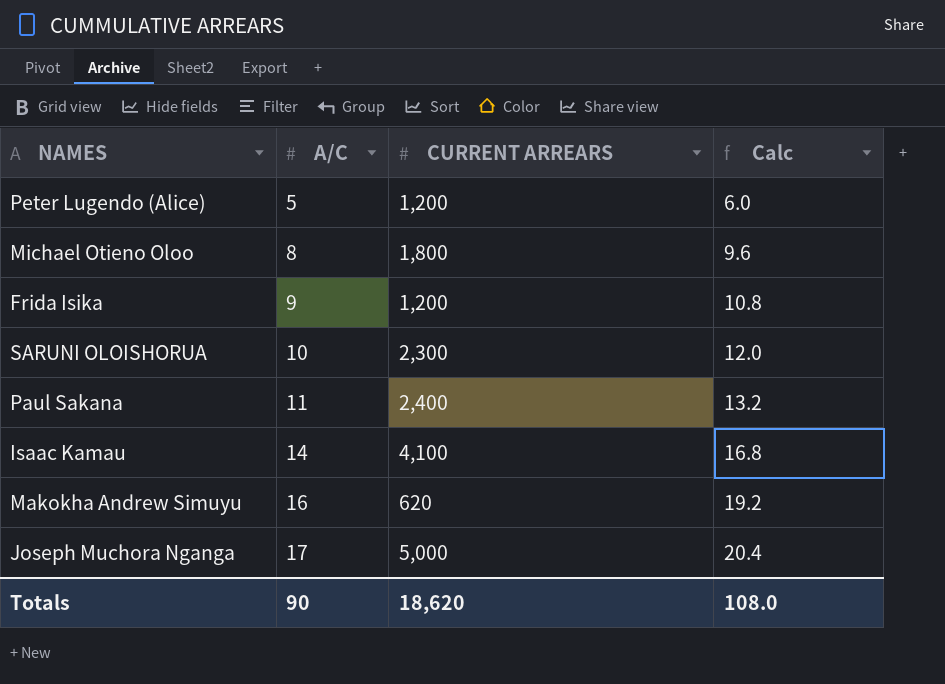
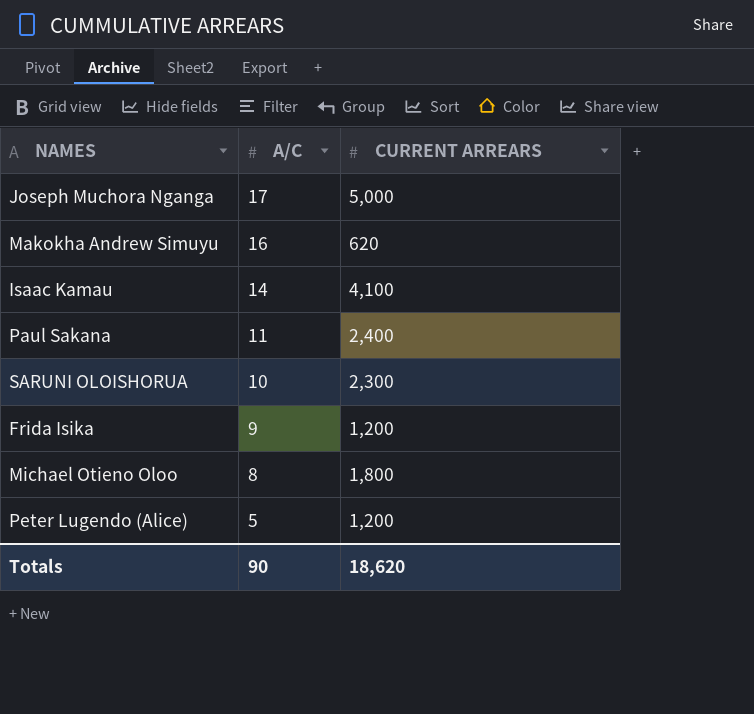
row order: A/C ascending -> A/C descending
column Calc | formula: [A/C] * 1.2 -> none

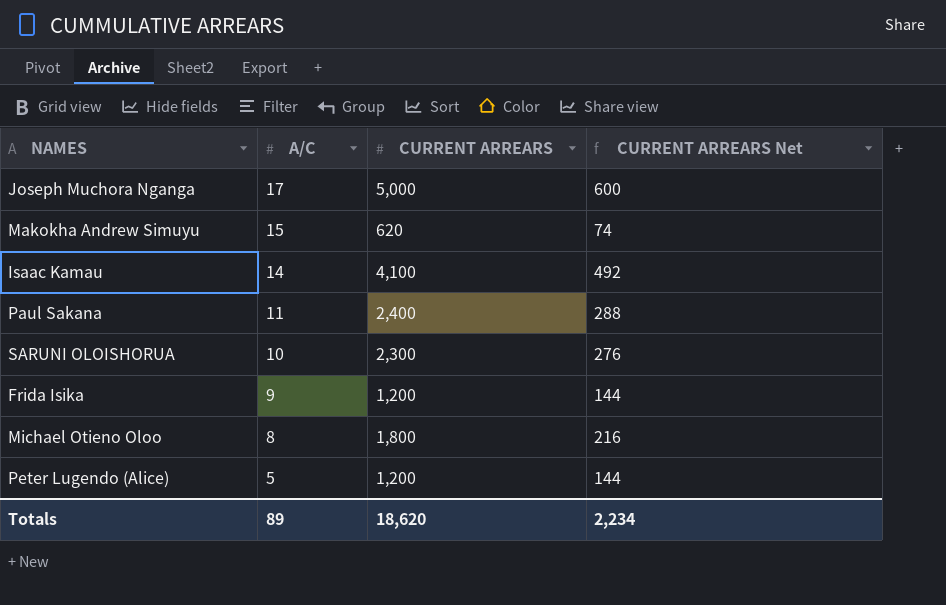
column CURRENT ARREARS Net | formula: none -> [CURRENT ARREARS] * 0.12
Makokha Andrew Simuyu | A/C: 16 -> 15
Totals | A/C: 90 -> 89

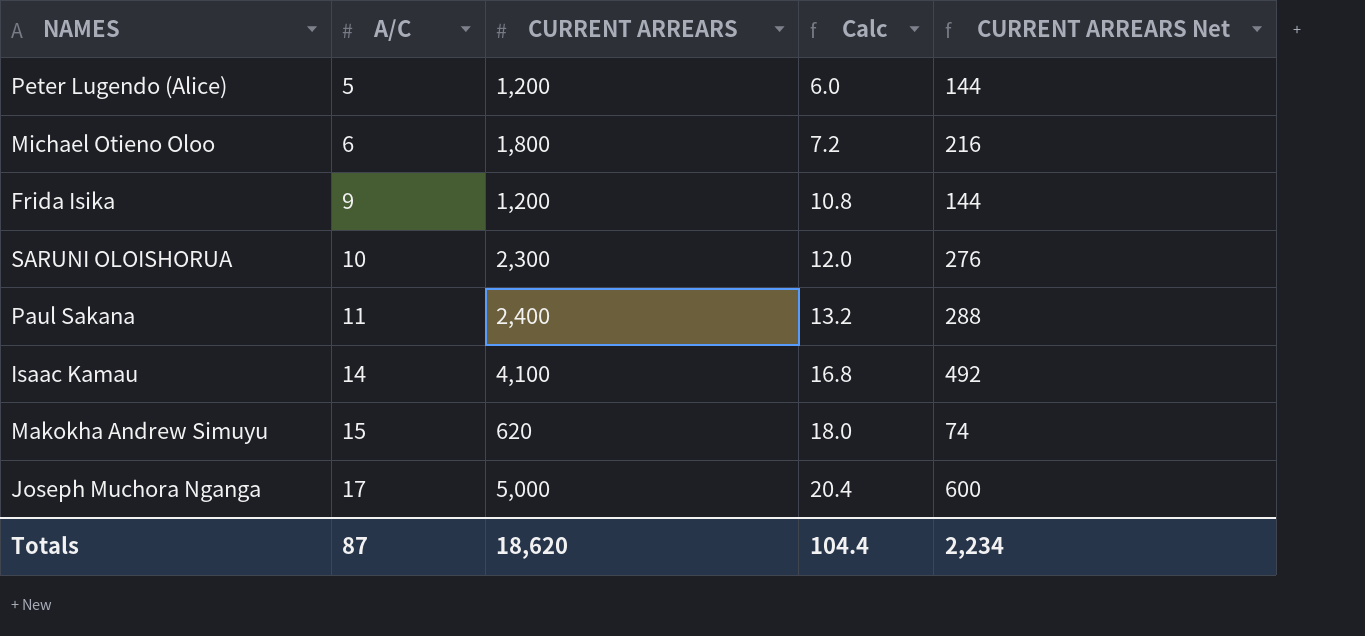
row order: A/C descending -> A/C ascending
column Calc | formula: none -> [A/C] * 1.2
Michael Otieno Oloo | A/C: 8 -> 6
Totals | A/C: 89 -> 87

